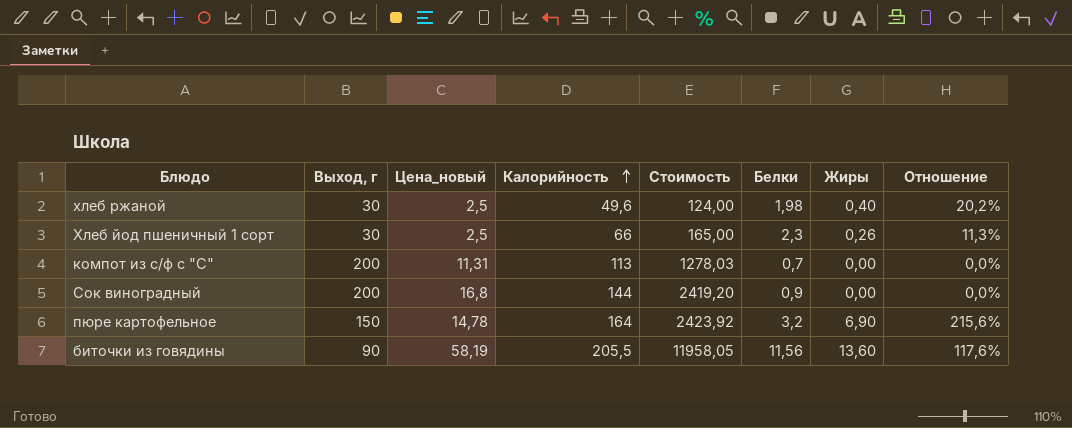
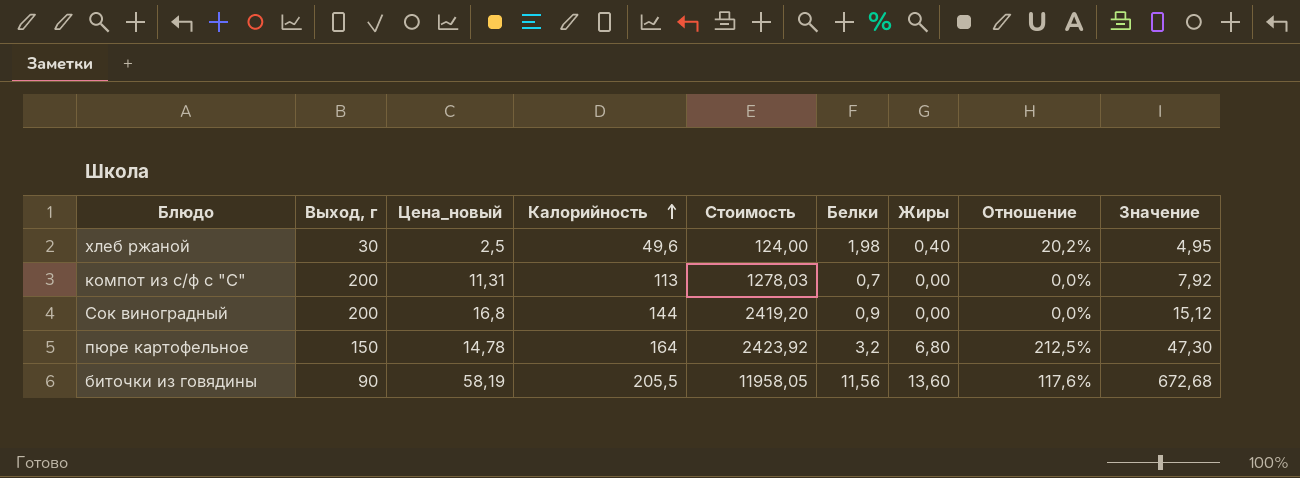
column Значение | formula: none -> [Цена_новый] * [Белки]
row Хлеб йод пшеничный 1 сорт: 30 | 2,5 | 66 | 165,00 | 2,3 | 0,26 | 11,3% -> none
пюре картофельное | Жиры: 6,90 -> 6,80
пюре картофельное | Отношение: 215,6% -> 212,5%

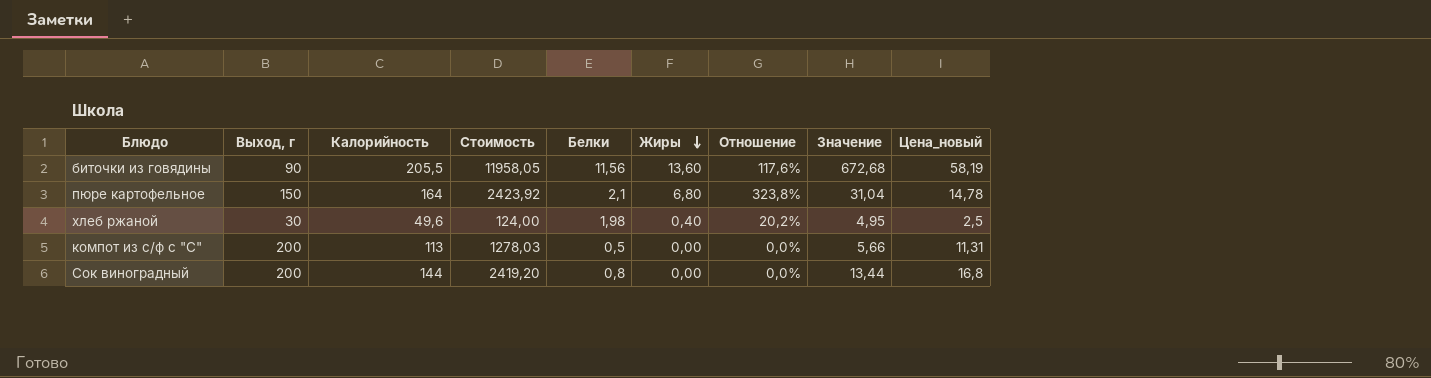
row order: Калорийность ascending -> Жиры descending
column Цена_новый | position: 3 -> 9
пюре картофельное | Белки: 3,2 -> 2,1
пюре картофельное | Отношение: 212,5% -> 323,8%
пюре картофельное | Значение: 47,30 -> 31,04
компот из с/ф с "С" | Белки: 0,7 -> 0,5
компот из с/ф с "С" | Значение: 7,92 -> 5,66
Сок виноградный | Белки: 0,9 -> 0,8
Сок виноградный | Значение: 15,12 -> 13,44

